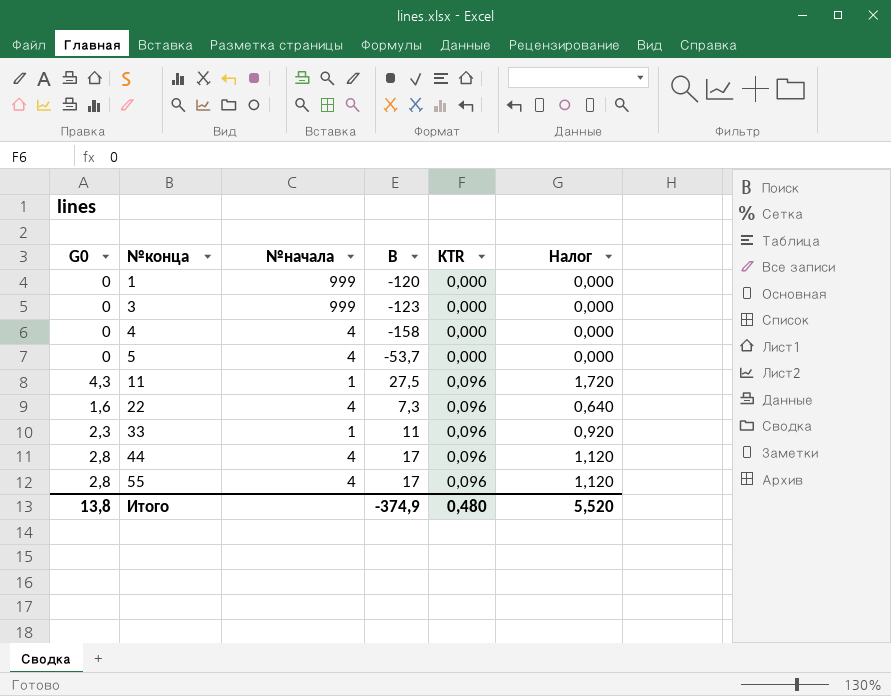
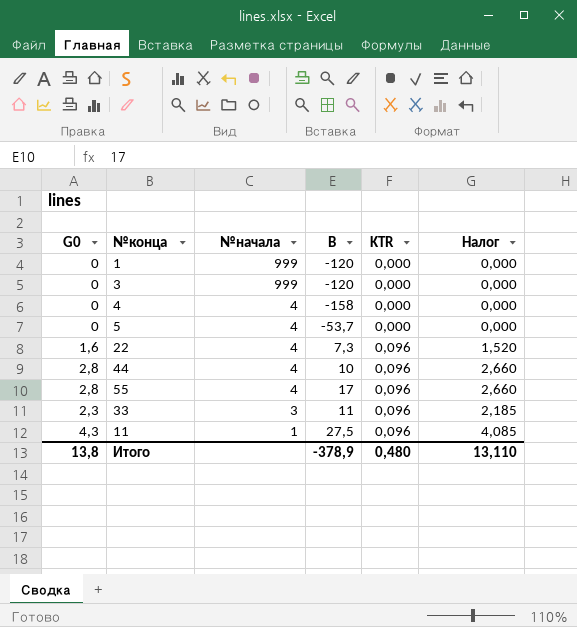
row order: №конца ascending -> №начала descending
column Налог | formula: [G0] * 0,4 -> [G0] * 0,95
3 | B: -123 -> -120
44 | B: 17 -> 10
33 | №начала: 1 -> 3
Итого | B: -374,9 -> -378,9
Итого | Налог: 5,520 -> 13,110

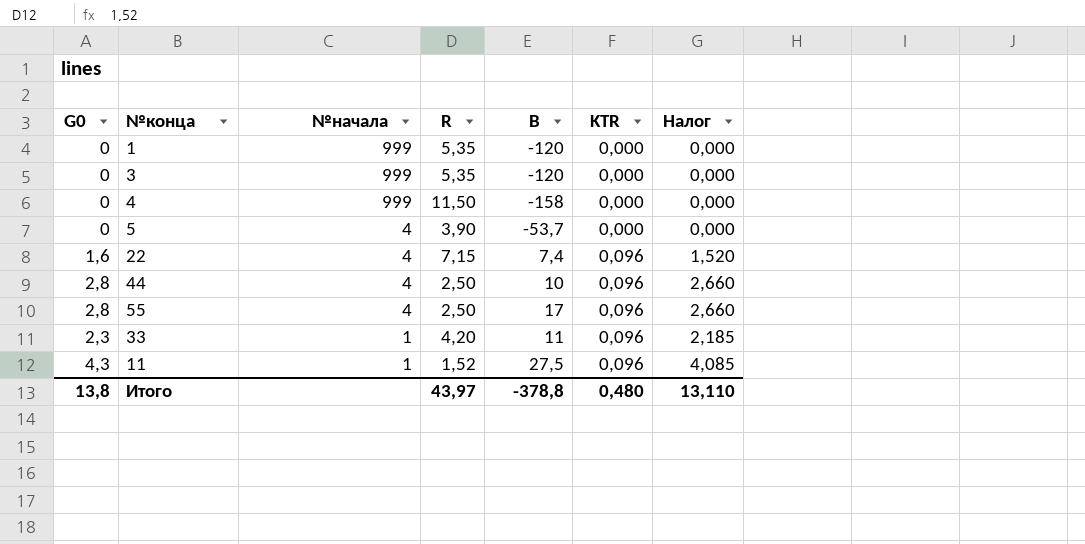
column R | position: none -> 4
4 | №начала: 4 -> 999
22 | B: 7,3 -> 7,4
33 | №начала: 3 -> 1
Итого | B: -378,9 -> -378,8

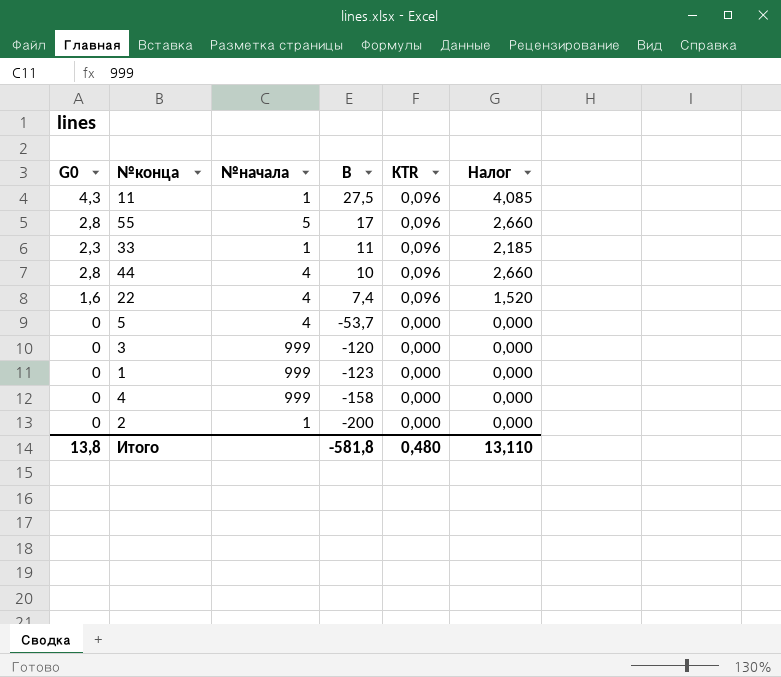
row order: №начала descending -> B descending
column R | position: 4 -> none
55 | №начала: 4 -> 5
1 | B: -120 -> -123
row 2: none -> 0 | 1 | -200 | 0,000 | 0,000
Итого | B: -378,8 -> -581,8

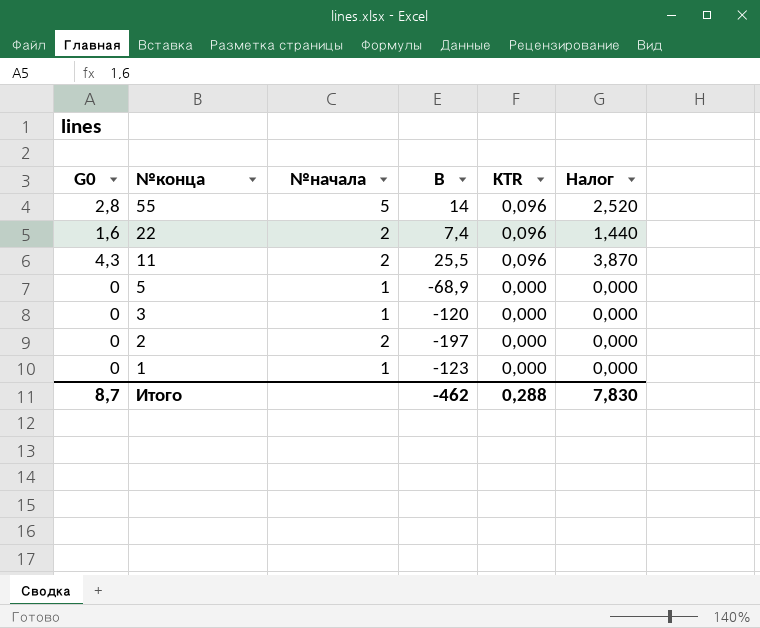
row order: B descending -> №конца descending
column Налог | formula: [G0] * 0,95 -> [G0] * 0,9
row 33: 2,3 | 1 | 11 | 0,096 | 2,185 -> none
row 44: 2,8 | 4 | 10 | 0,096 | 2,660 -> none
row 4: 0 | 999 | -158 | 0,000 | 0,000 -> none
55 | B: 17 -> 14
22 | №начала: 4 -> 2
11 | №начала: 1 -> 2
11 | B: 27,5 -> 25,5
5 | №начала: 4 -> 1
5 | B: -53,7 -> -68,9
3 | №начала: 999 -> 1
2 | №начала: 1 -> 2
2 | B: -200 -> -197
1 | №начала: 999 -> 1
Итого | G0: 13,8 -> 8,7
Итого | B: -581,8 -> -462
Итого | KTR: 0,480 -> 0,288
Итого | Налог: 13,110 -> 7,830

